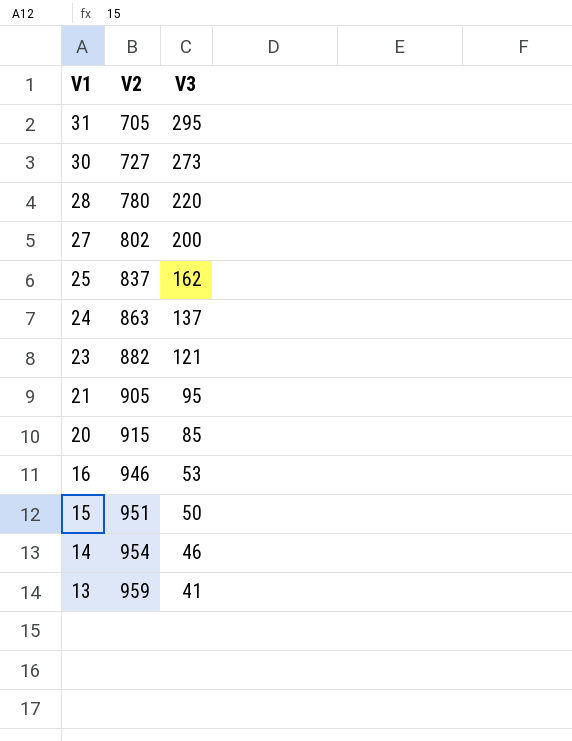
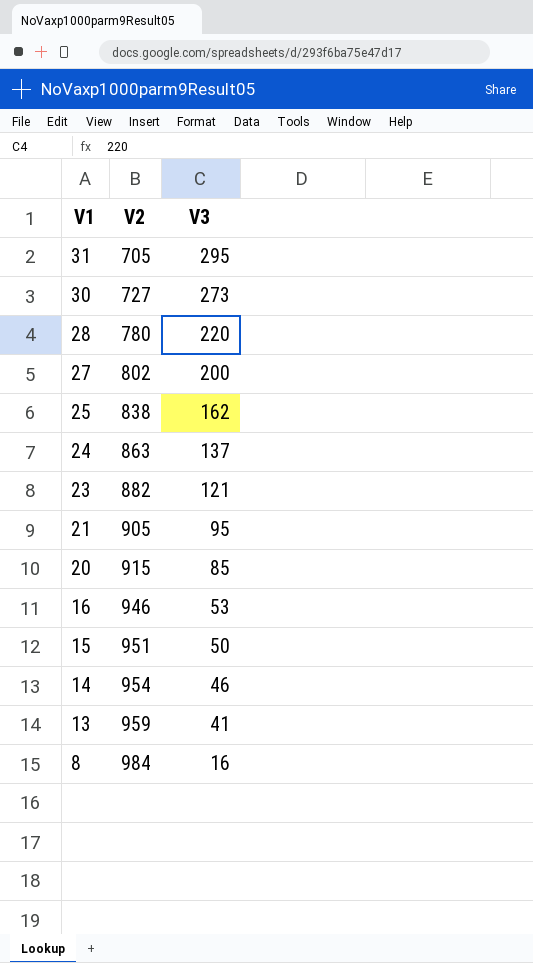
25 | V2: 837 -> 838
row 8: none -> 984 | 16

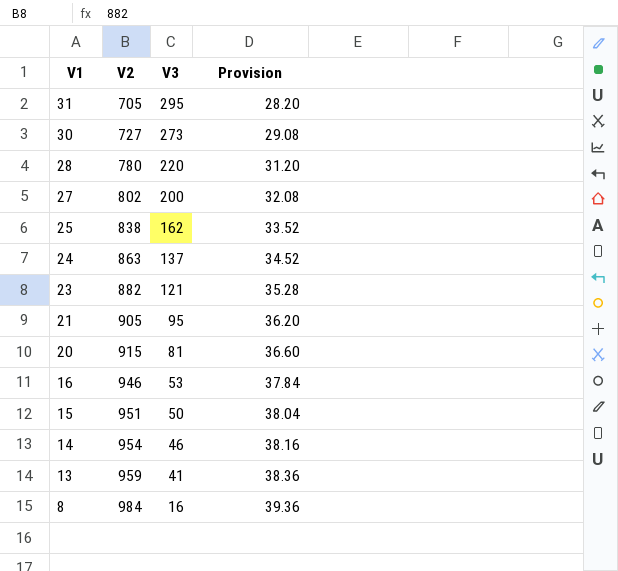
column Provision | formula: none -> [V2] * 0.04
20 | V3: 85 -> 81

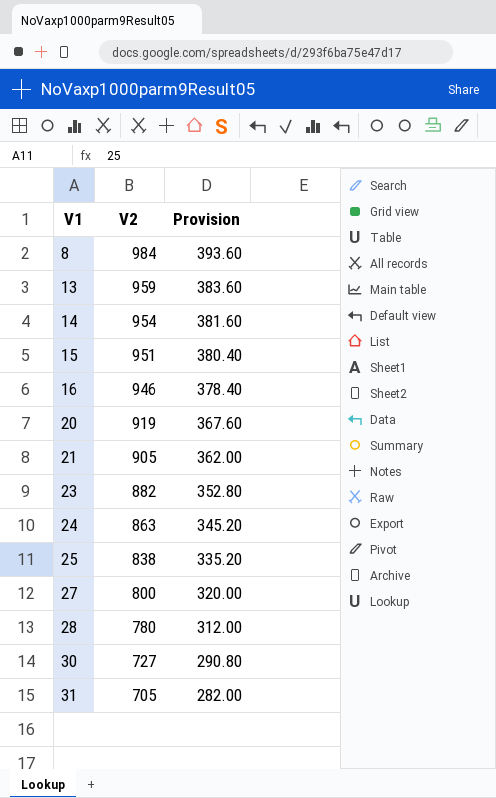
row order: V1 descending -> V1 ascending
column V3 | position: 3 -> none
column Provision | formula: [V2] * 0.04 -> [V2] * 0.4
20 | V2: 915 -> 919
27 | V2: 802 -> 800

